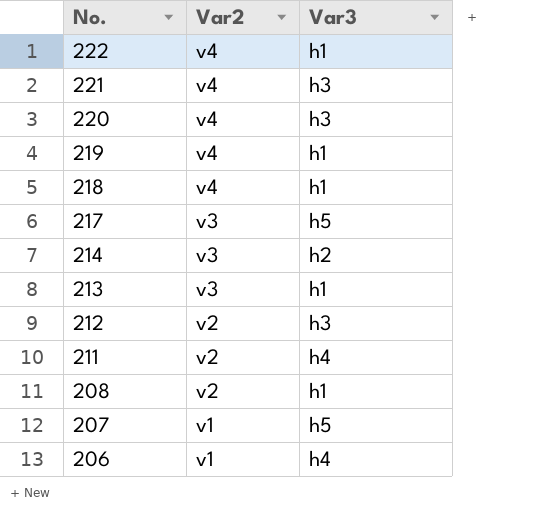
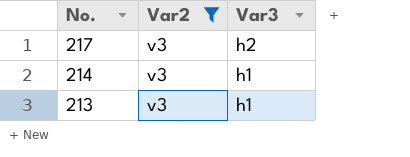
filter: none -> Var2 = v3
217 | Var3: h5 -> h2
214 | Var3: h2 -> h1

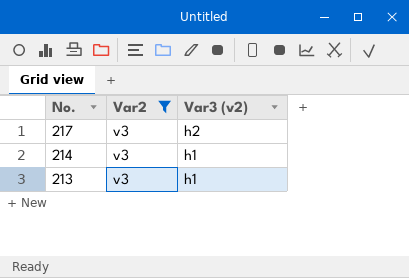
column name: Var3 -> Var3 (v2)

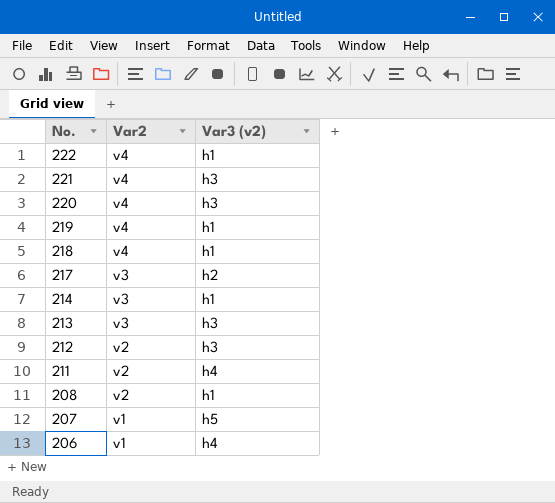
filter: Var2 = v3 -> none
213 | Var3 (v2): h1 -> h3

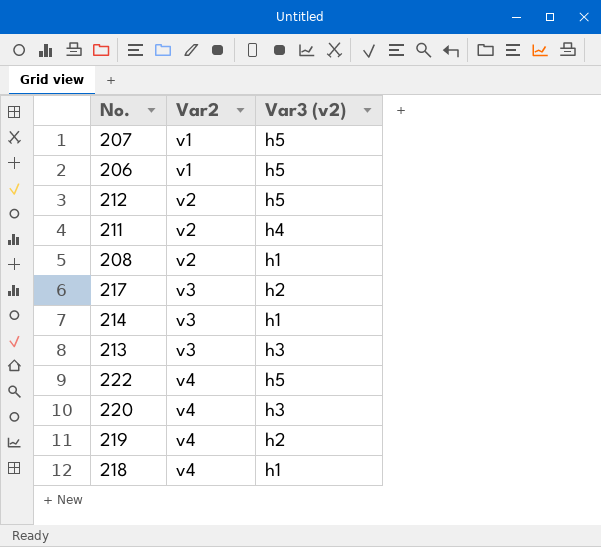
row order: No. descending -> Var2 ascending
row 221: v4 | h3 -> none
206 | Var3 (v2): h4 -> h5
212 | Var3 (v2): h3 -> h5
222 | Var3 (v2): h1 -> h5
219 | Var3 (v2): h1 -> h2

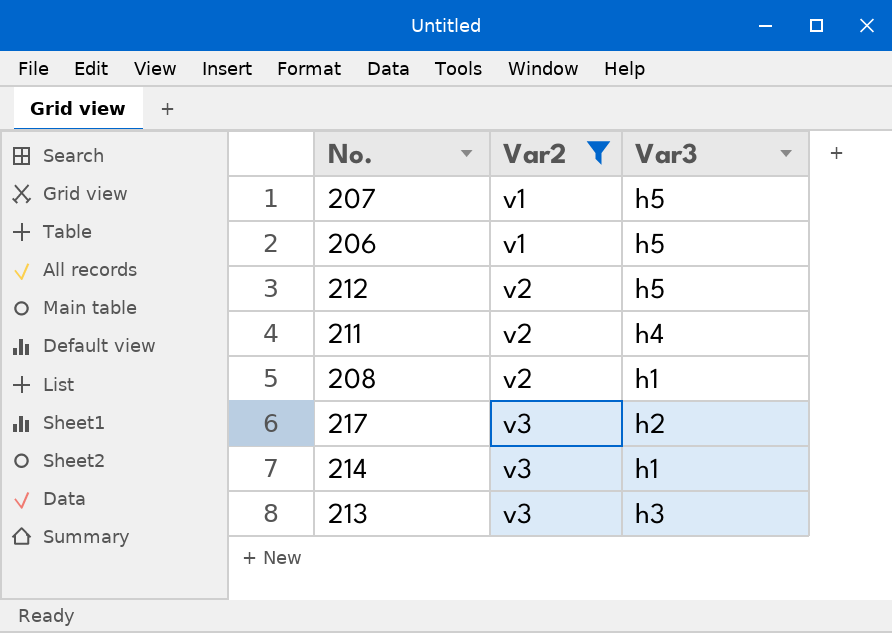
filter: none -> Var2 != v4
column name: Var3 (v2) -> Var3

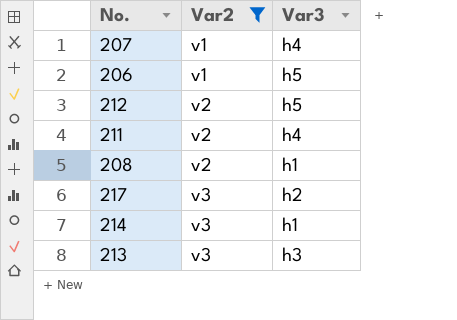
207 | Var3: h5 -> h4

